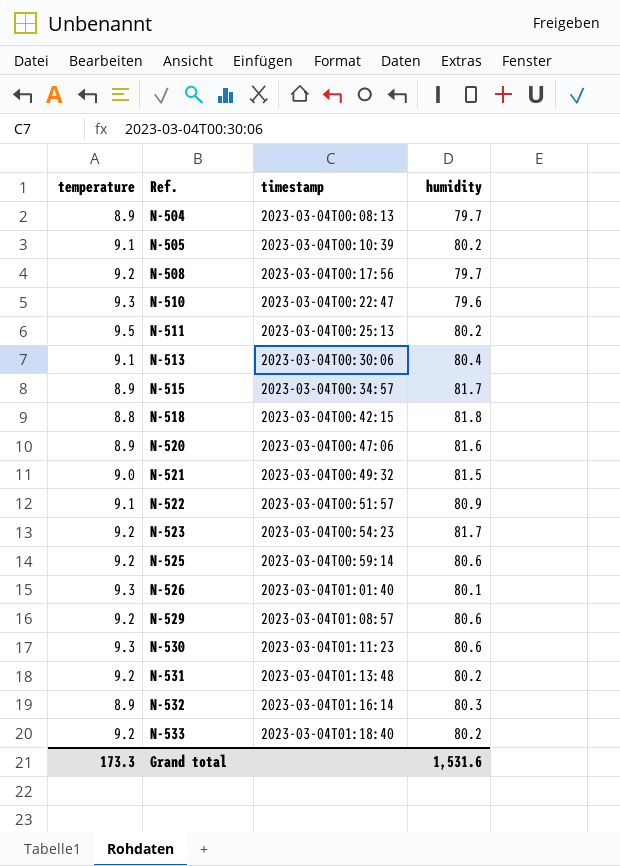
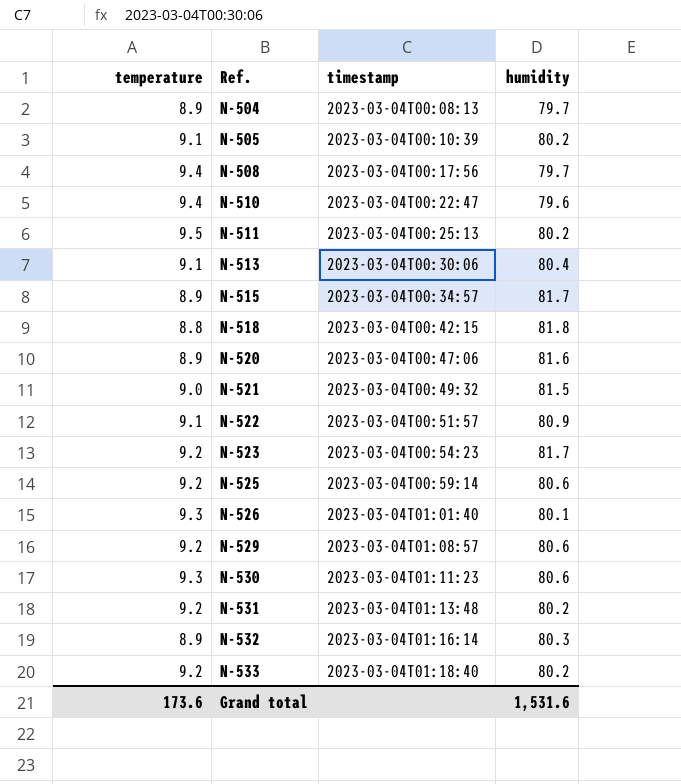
N-508 | temperature: 9.2 -> 9.4
N-510 | temperature: 9.3 -> 9.4
Grand total | temperature: 173.3 -> 173.6

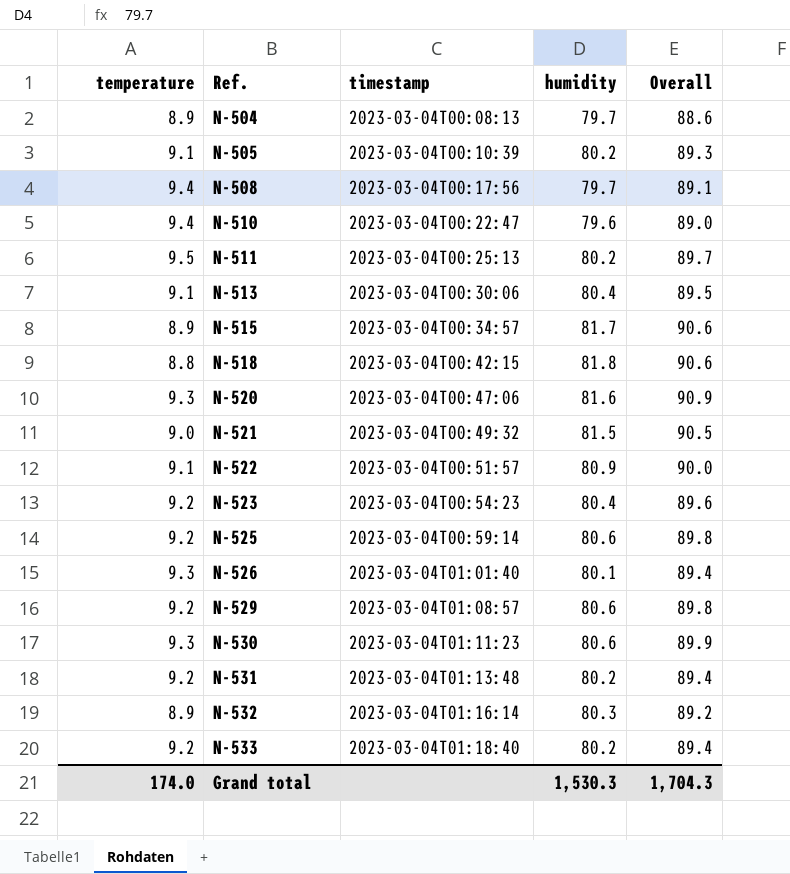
column Overall | formula: none -> [temperature] + [humidity]
N-520 | temperature: 8.9 -> 9.3
N-523 | humidity: 81.7 -> 80.4
Grand total | temperature: 173.6 -> 174.0
Grand total | humidity: 1,531.6 -> 1,530.3

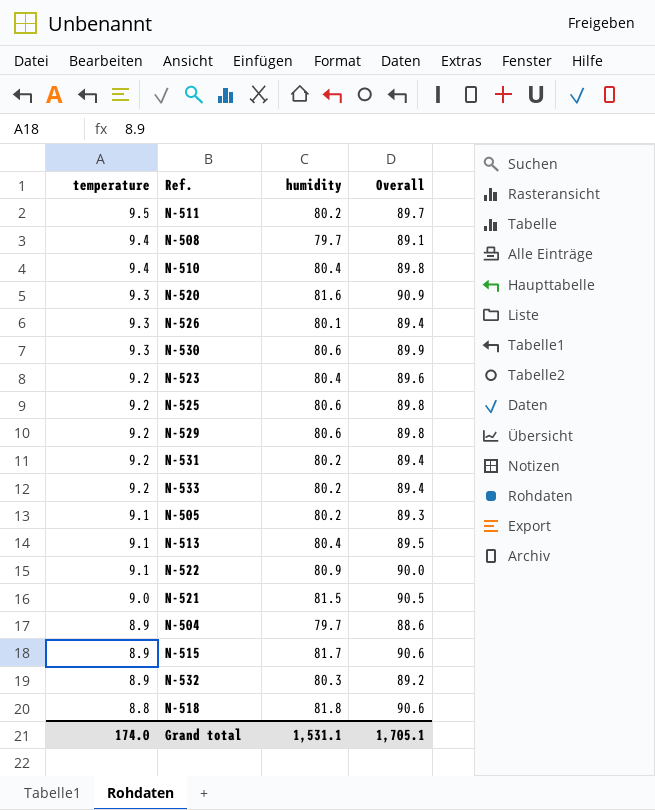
row order: Ref. ascending -> temperature descending
column timestamp | position: 3 -> none
N-510 | humidity: 79.6 -> 80.4
N-510 | Overall: 89.0 -> 89.8
Grand total | humidity: 1,530.3 -> 1,531.1
Grand total | Overall: 1,704.3 -> 1,705.1

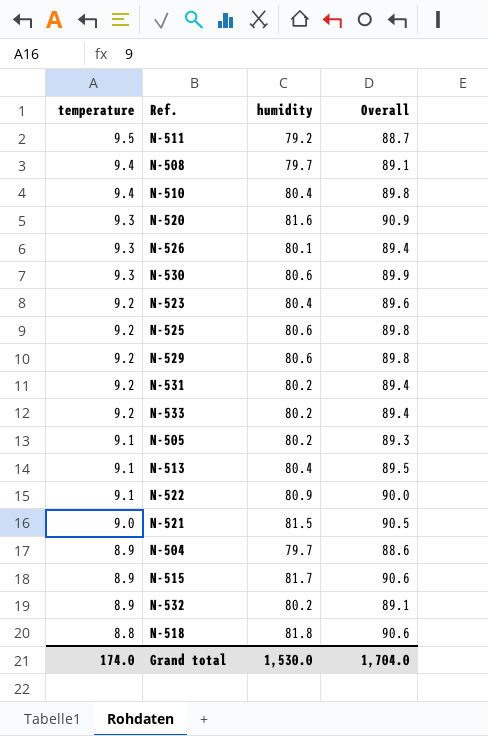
N-511 | humidity: 80.2 -> 79.2
N-511 | Overall: 89.7 -> 88.7
N-532 | humidity: 80.3 -> 80.2
N-532 | Overall: 89.2 -> 89.1
Grand total | humidity: 1,531.1 -> 1,530.0
Grand total | Overall: 1,705.1 -> 1,704.0

